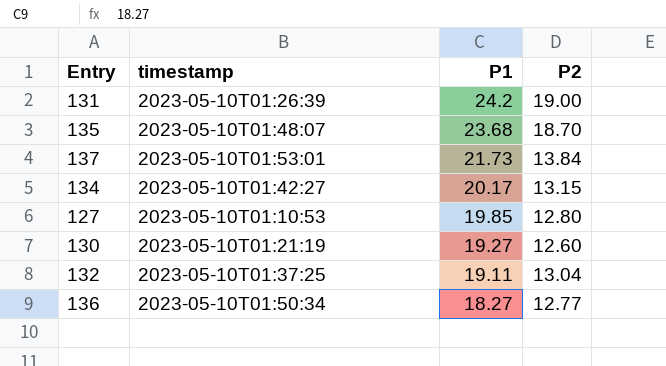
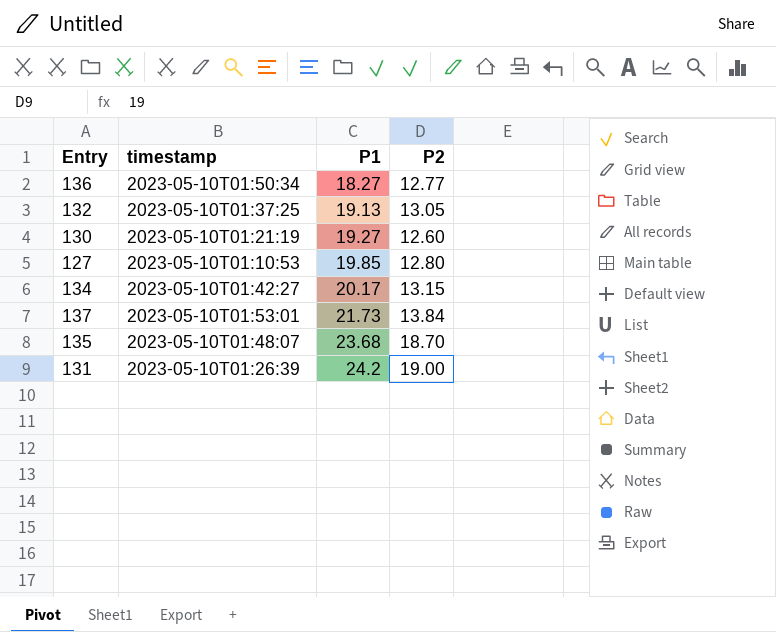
row order: P1 descending -> P1 ascending
132 | P1: 19.11 -> 19.13
132 | P2: 13.04 -> 13.05

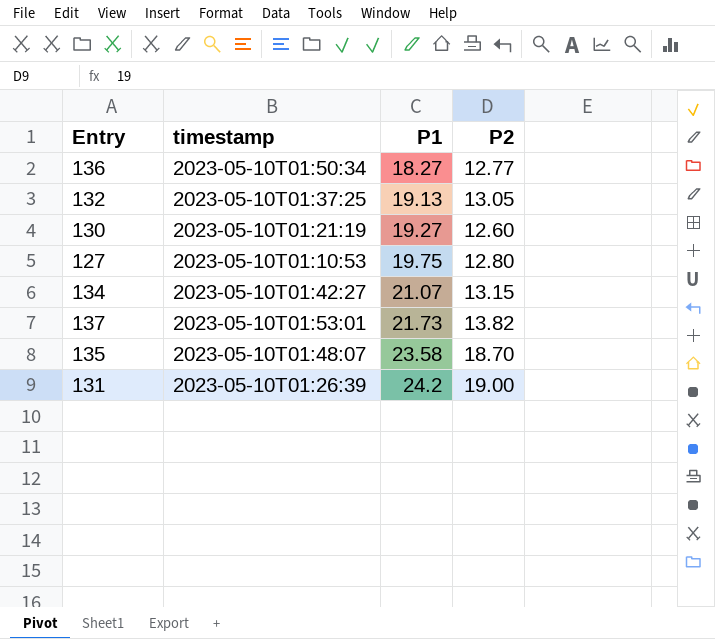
127 | P1: 19.85 -> 19.75
134 | P1: 20.17 -> 21.07
137 | P2: 13.84 -> 13.82
135 | P1: 23.68 -> 23.58

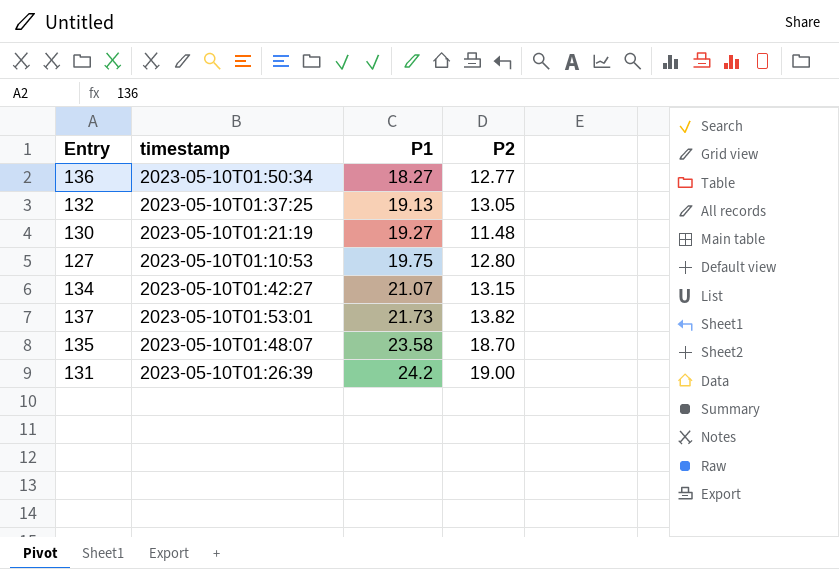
130 | P2: 12.60 -> 11.48

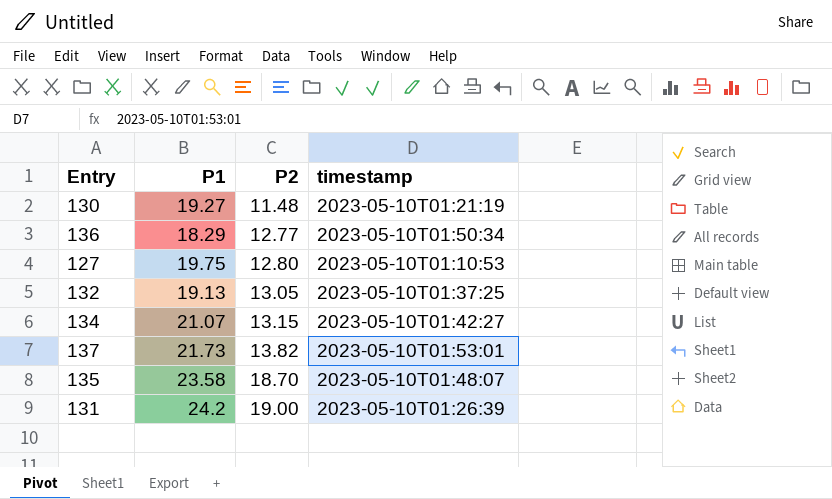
row order: P1 ascending -> P2 ascending
column timestamp | position: 2 -> 4
136 | P1: 18.27 -> 18.29

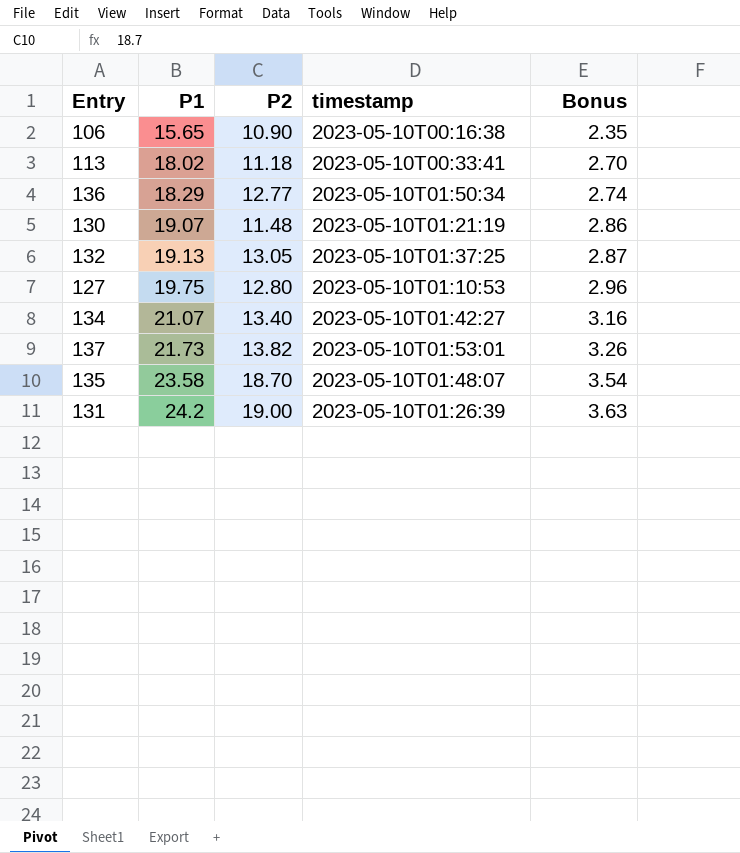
row order: P2 ascending -> P1 ascending
column Bonus | formula: none -> [P1] * 0.15
row 106: none -> 15.65 | 10.90 | 2023-05-10T00:16:38 | 2.35
row 113: none -> 18.02 | 11.18 | 2023-05-10T00:33:41 | 2.70
130 | P1: 19.27 -> 19.07
134 | P2: 13.15 -> 13.40

